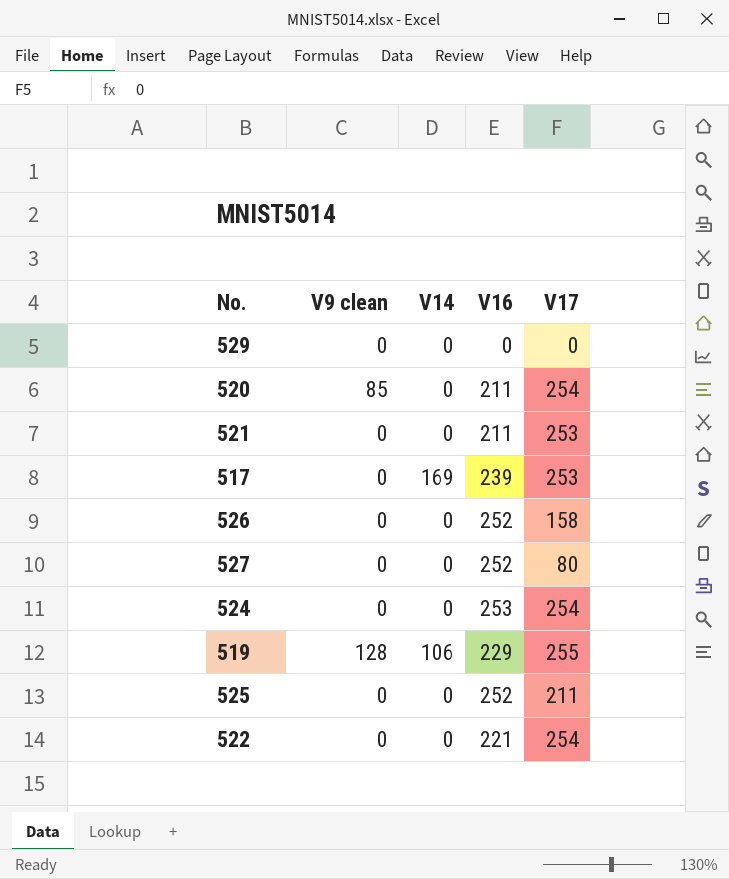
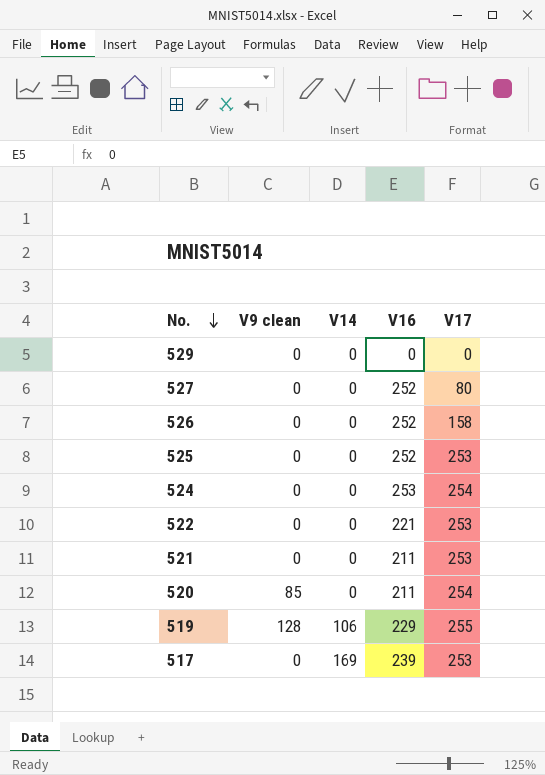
row order: none -> No. descending
525 | V17: 211 -> 253
522 | V17: 254 -> 253

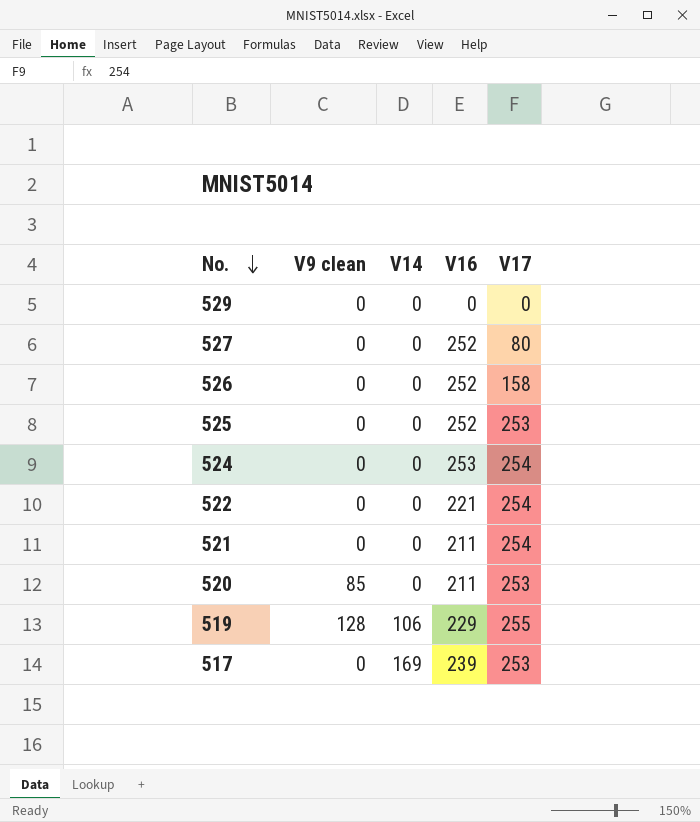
522 | V17: 253 -> 254
521 | V17: 253 -> 254
520 | V17: 254 -> 253

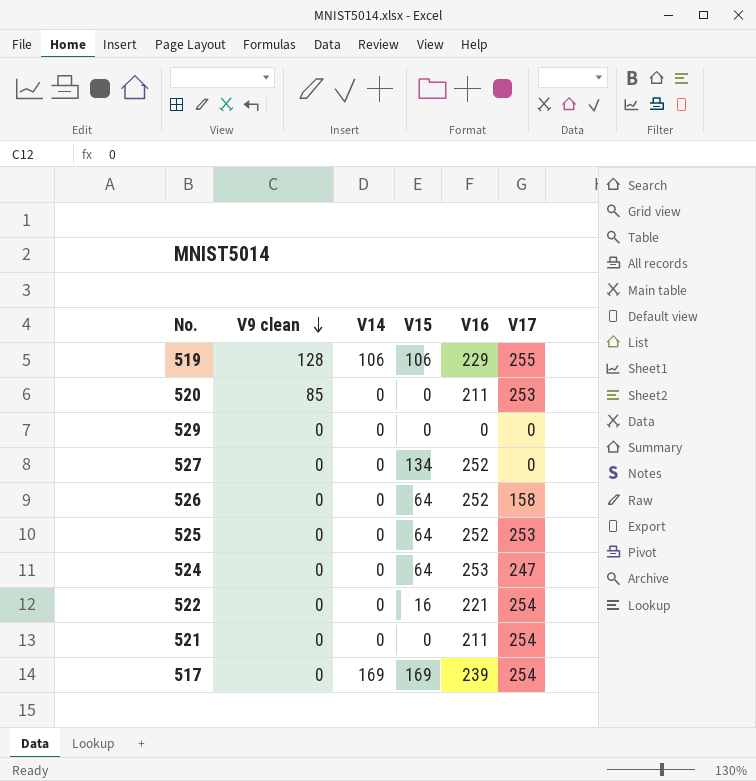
row order: No. descending -> V9 clean descending
column V15 | position: none -> 4
527 | V17: 80 -> 0
524 | V17: 254 -> 247
517 | V17: 253 -> 254

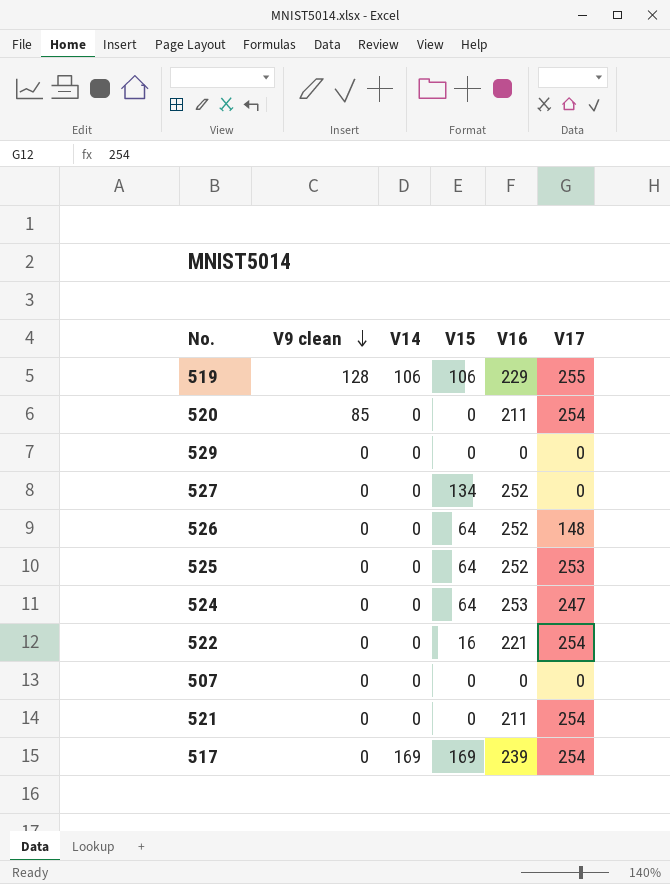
520 | V17: 253 -> 254
526 | V17: 158 -> 148
row 507: none -> 0 | 0 | 0 | 0 | 0

